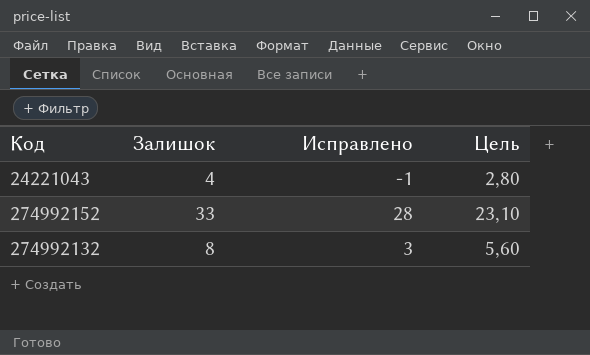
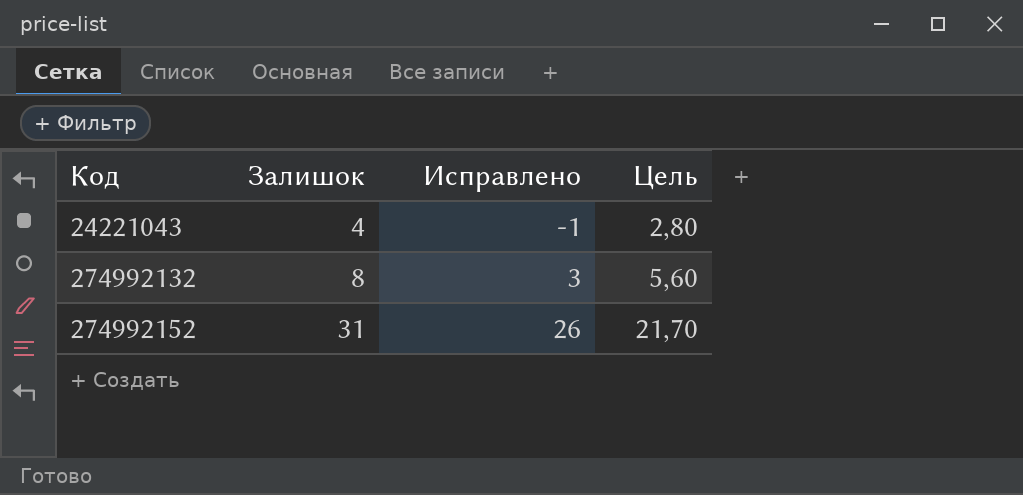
row order: none -> Код ascending
274992152 | Залишок: 33 -> 31
274992152 | Исправлено: 28 -> 26
274992152 | Цель: 23,10 -> 21,70

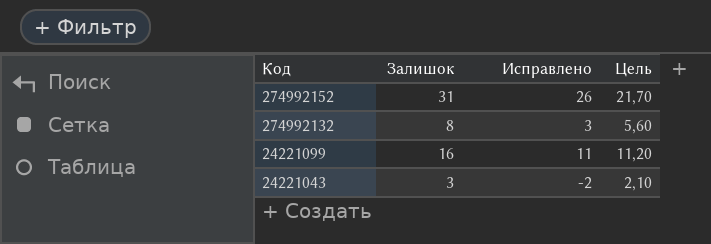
row order: Код ascending -> Код descending
row 24221099: none -> 16 | 11 | 11,20
24221043 | Залишок: 4 -> 3
24221043 | Исправлено: -1 -> -2
24221043 | Цель: 2,80 -> 2,10

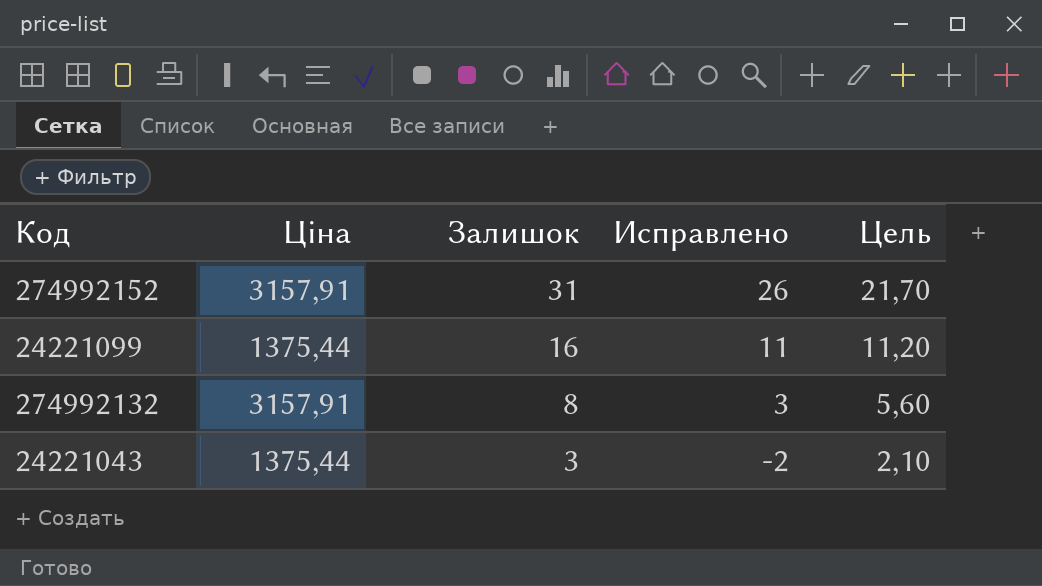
row order: Код descending -> Залишок descending
column Ціна | position: none -> 2

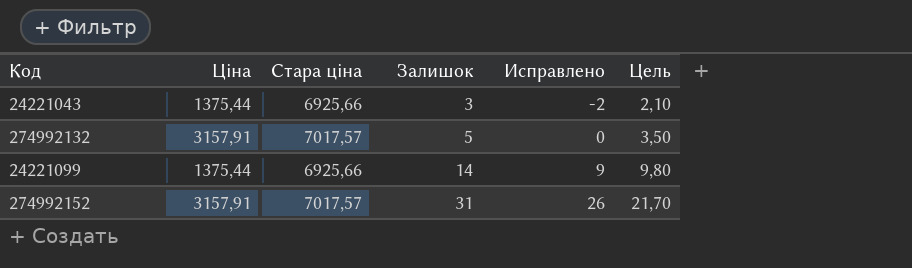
row order: Залишок descending -> Залишок ascending
column Стара ціна | position: none -> 3
274992132 | Залишок: 8 -> 5
274992132 | Исправлено: 3 -> 0
274992132 | Цель: 5,60 -> 3,50
24221099 | Залишок: 16 -> 14
24221099 | Исправлено: 11 -> 9
24221099 | Цель: 11,20 -> 9,80

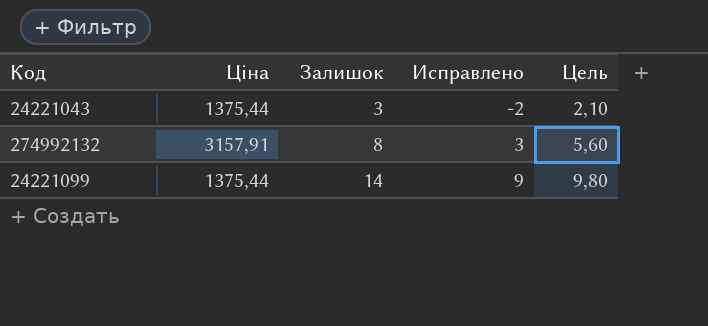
column Стара ціна | position: 3 -> none
row 274992152: 3157,91 | 7017,57 | 31 | 26 | 21,70 -> none
274992132 | Залишок: 5 -> 8
274992132 | Исправлено: 0 -> 3
274992132 | Цель: 3,50 -> 5,60

